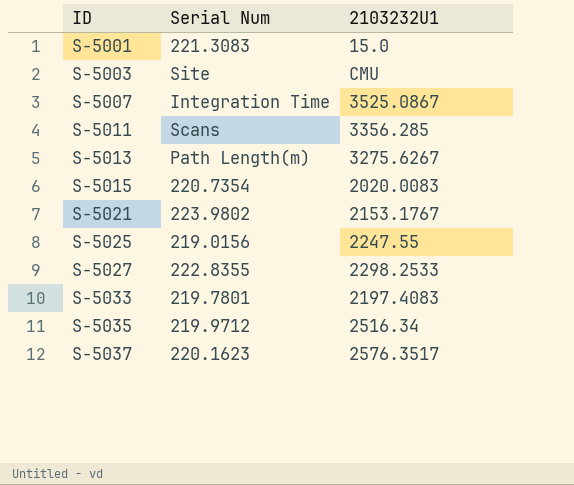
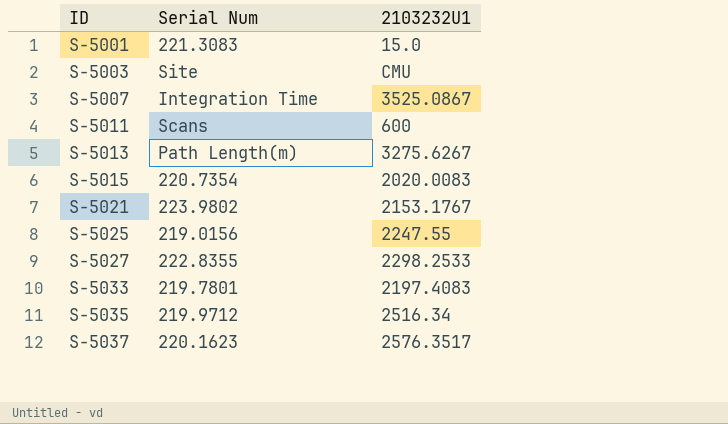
S-5011 | 2103232U1: 3356.285 -> 600

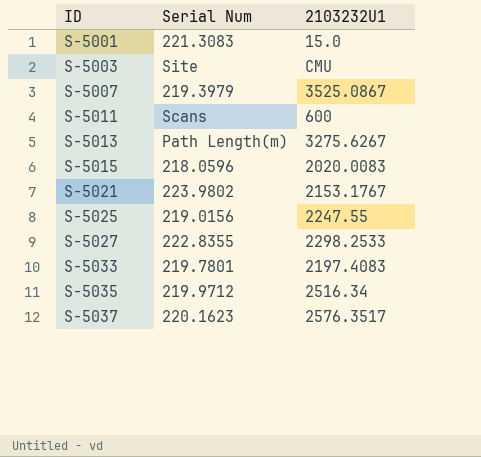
S-5007 | Serial Num: Integration Time -> 219.3979
S-5015 | Serial Num: 220.7354 -> 218.0596

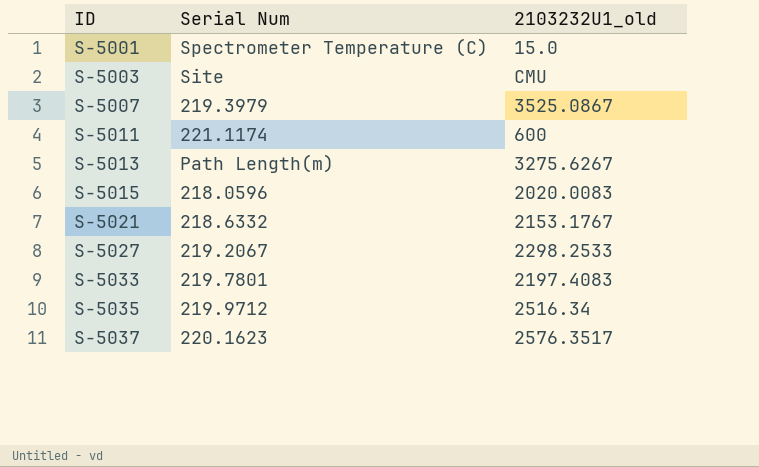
column name: 2103232U1 -> 2103232U1_old
row S-5025: 219.0156 | 2247.55 -> none
S-5001 | Serial Num: 221.3083 -> Spectrometer Temperature (C)
S-5011 | Serial Num: Scans -> 221.1174
S-5021 | Serial Num: 223.9802 -> 218.6332
S-5027 | Serial Num: 222.8355 -> 219.2067

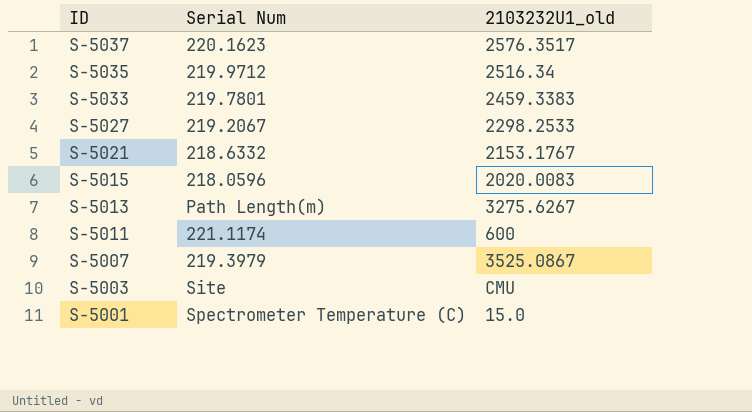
row order: ID ascending -> ID descending
S-5033 | 2103232U1_old: 2197.4083 -> 2459.3383

